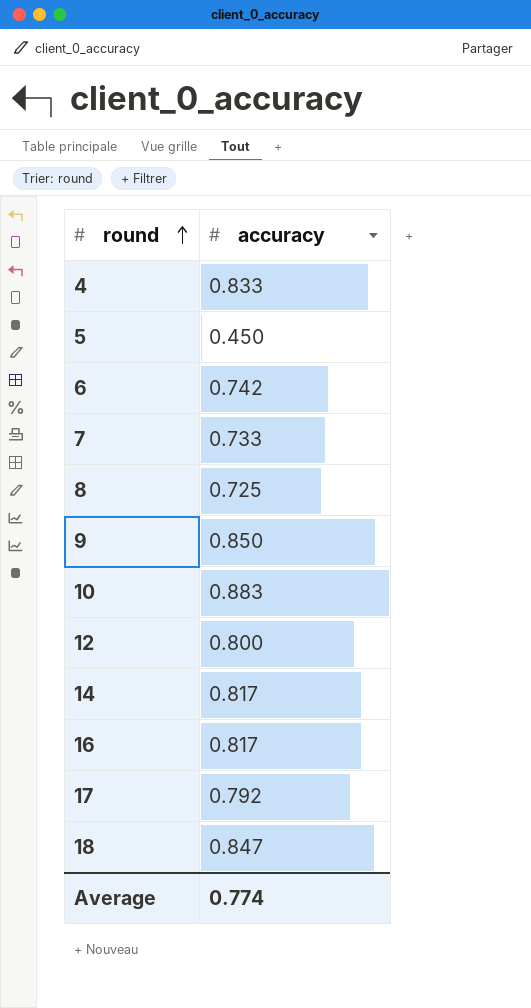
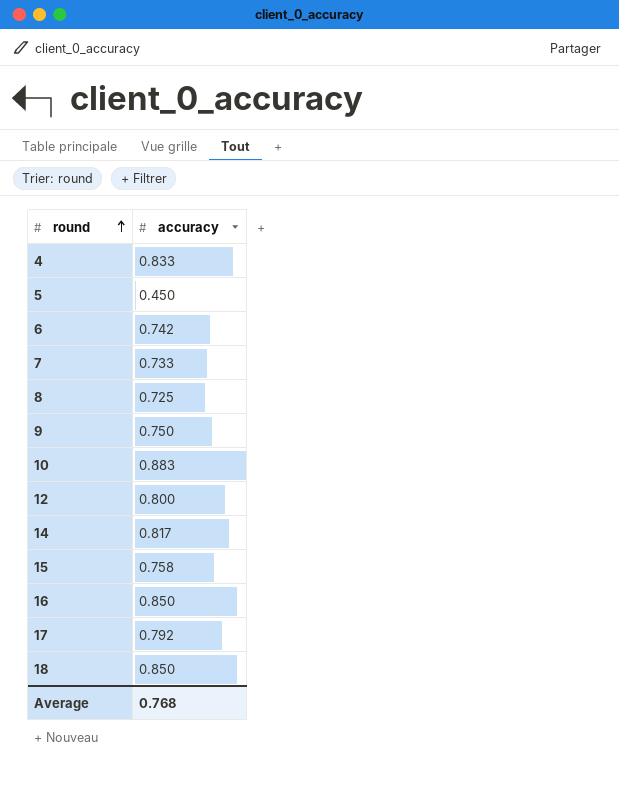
9 | accuracy: 0.850 -> 0.750
row 15: none -> 0.758
16 | accuracy: 0.817 -> 0.850
18 | accuracy: 0.847 -> 0.850
Average | accuracy: 0.774 -> 0.768

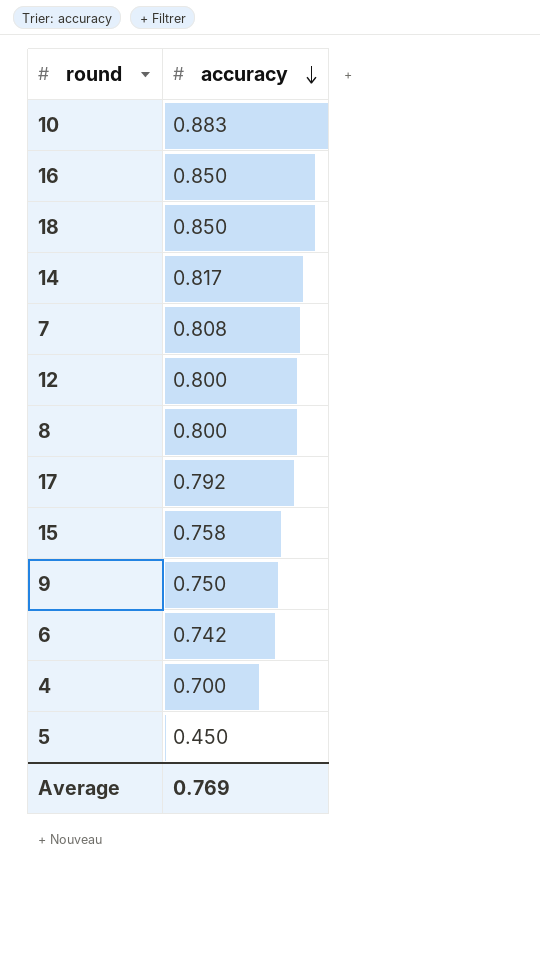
row order: round ascending -> accuracy descending
7 | accuracy: 0.733 -> 0.808
8 | accuracy: 0.725 -> 0.800
4 | accuracy: 0.833 -> 0.700
Average | accuracy: 0.768 -> 0.769

